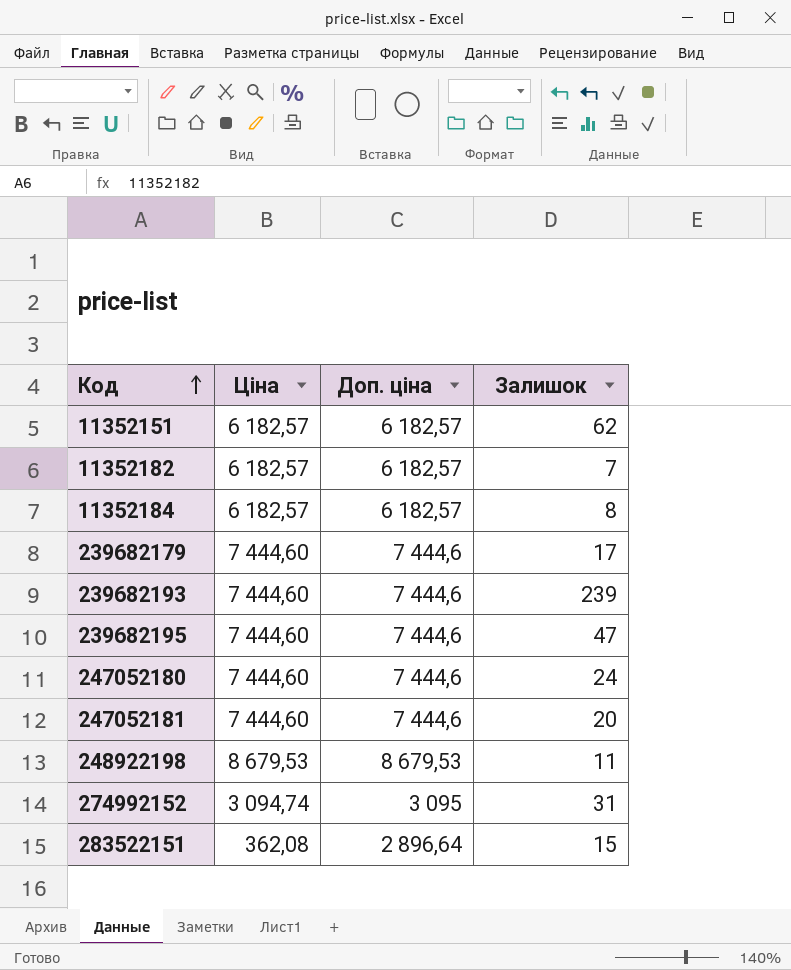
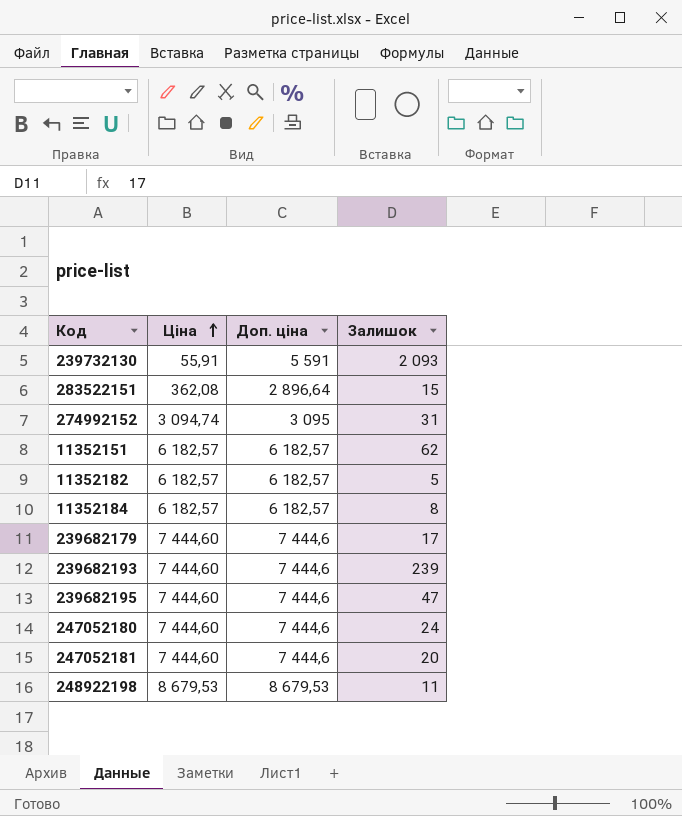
row order: Код ascending -> Ціна ascending
row 239732130: none -> 55,91 | 5 591 | 2 093
11352182 | Залишок: 7 -> 5

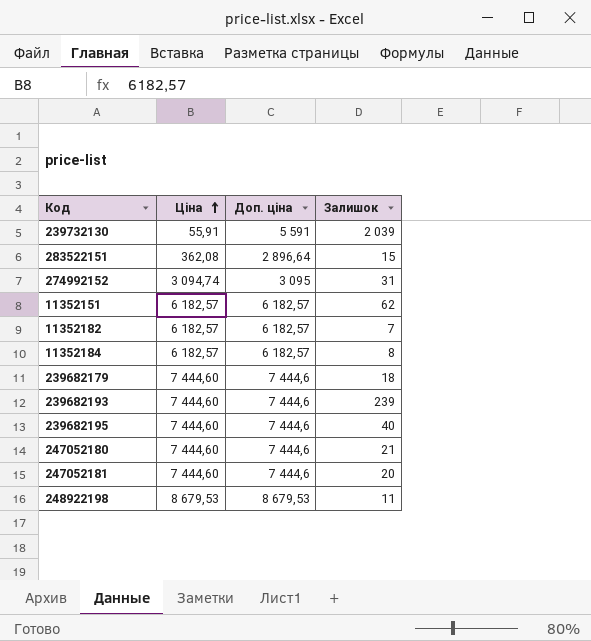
239732130 | Залишок: 2 093 -> 2 039
11352182 | Залишок: 5 -> 7
239682179 | Залишок: 17 -> 18
239682195 | Залишок: 47 -> 40
247052180 | Залишок: 24 -> 21

